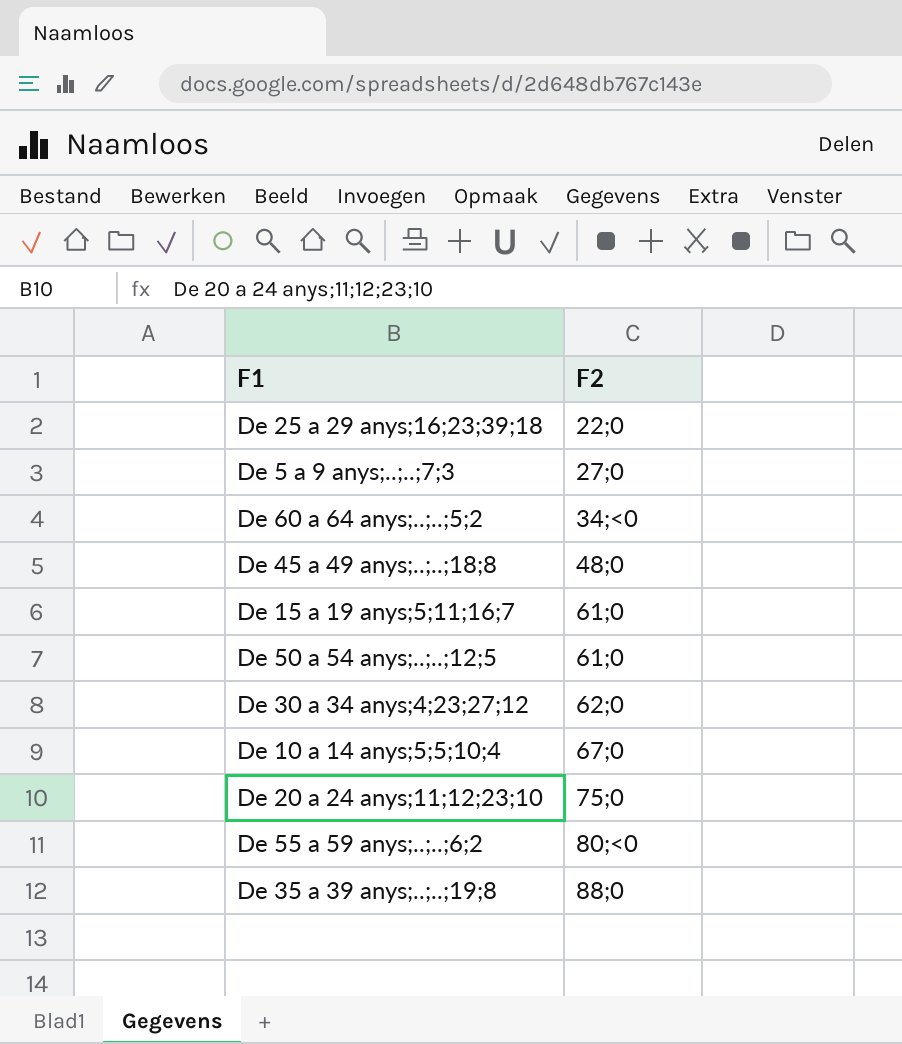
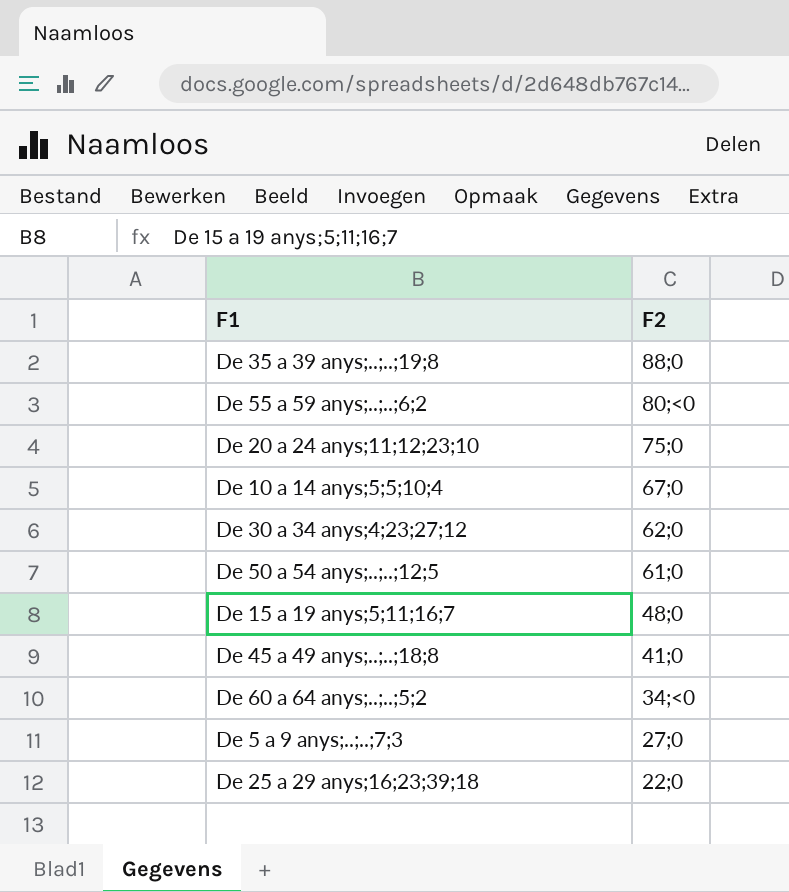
row order: F2 ascending -> F2 descending
De 15 a 19 anys;5;11;16;7 | F2: 61;0 -> 48;0
De 45 a 49 anys;..;..;18;8 | F2: 48;0 -> 41;0

